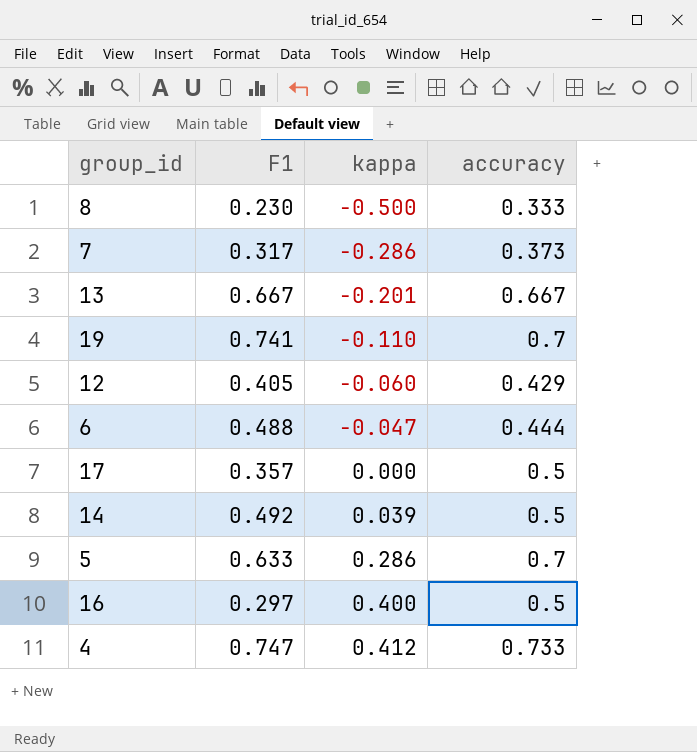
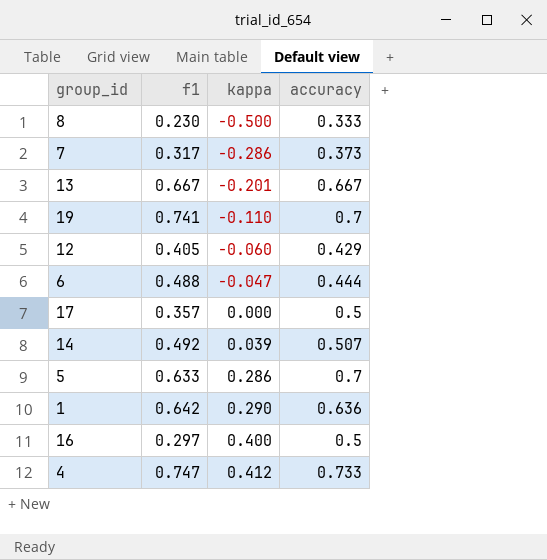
column name: F1 -> f1
14 | accuracy: 0.5 -> 0.507
row 1: none -> 0.642 | 0.290 | 0.636

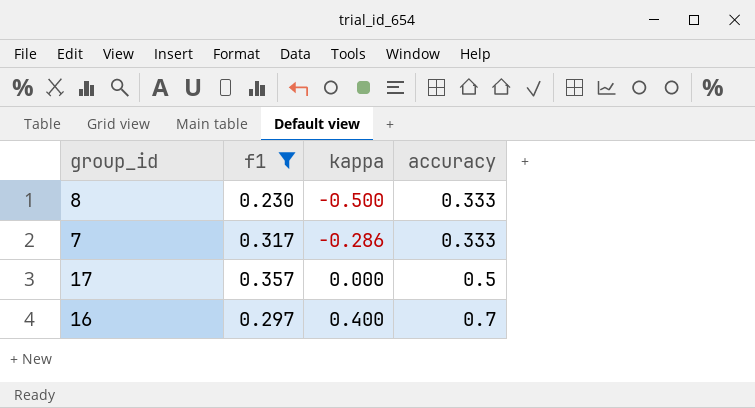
filter: none -> f1 <= 0.357
7 | accuracy: 0.373 -> 0.333
16 | accuracy: 0.5 -> 0.7

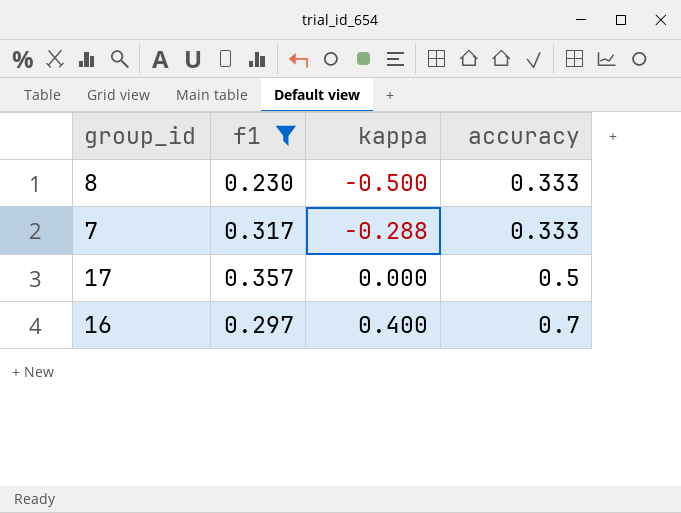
7 | kappa: -0.286 -> -0.288

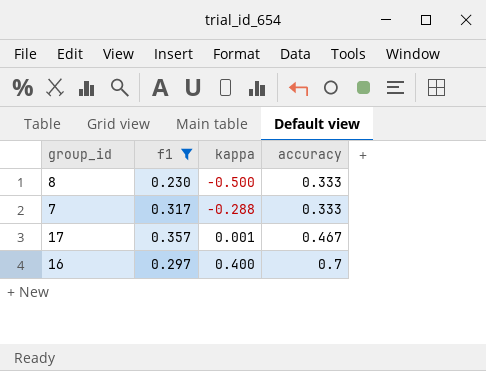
17 | kappa: 0.000 -> 0.001
17 | accuracy: 0.5 -> 0.467

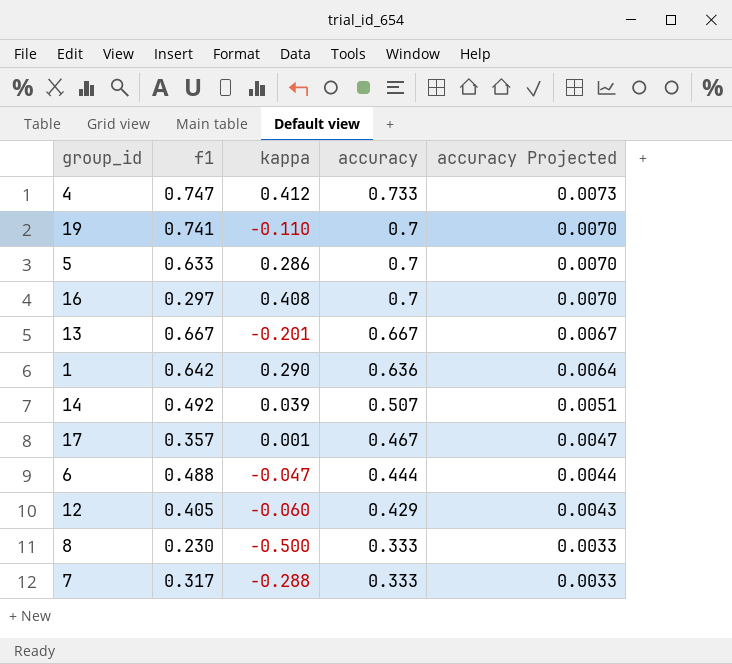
filter: f1 <= 0.357 -> none
row order: kappa ascending -> accuracy descending
column accuracy Projected | formula: none -> [accuracy] * 0.01
16 | kappa: 0.400 -> 0.408

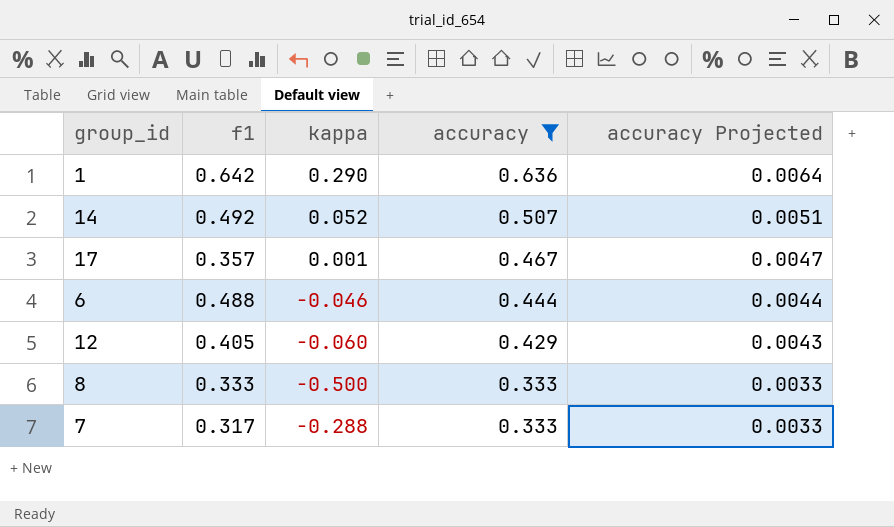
filter: none -> accuracy <= 0.636
14 | kappa: 0.039 -> 0.052
6 | kappa: -0.047 -> -0.046
8 | f1: 0.230 -> 0.333

